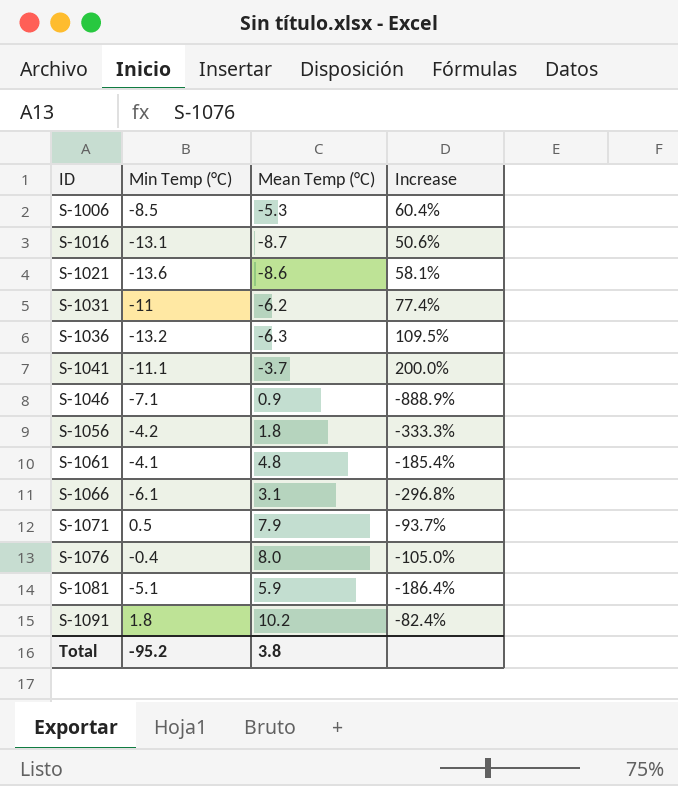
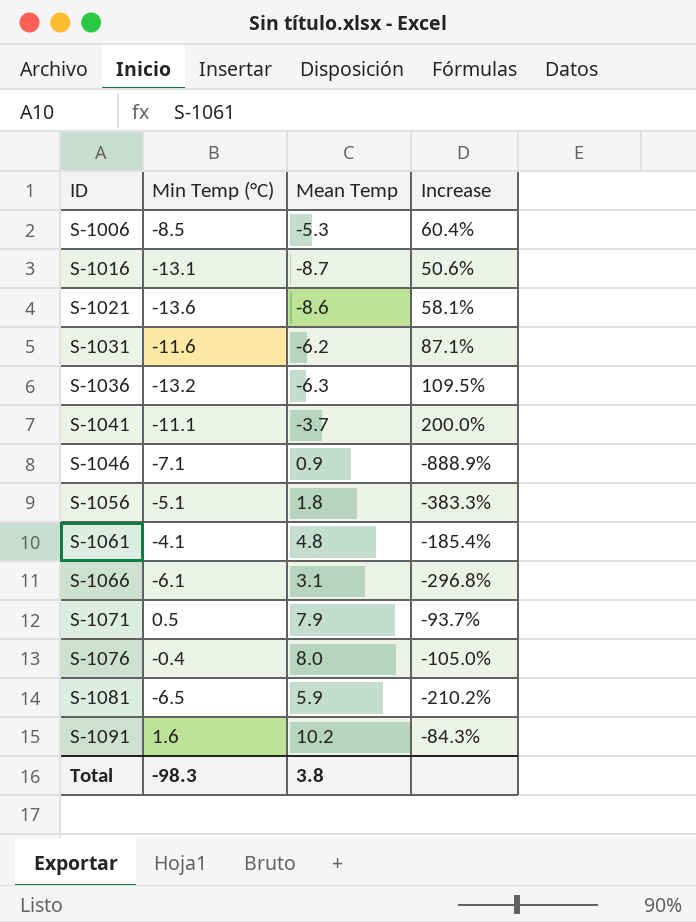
column name: Mean Temp (°C) -> Mean Temp
S-1031 | Min Temp (°C): -11 -> -11.6
S-1031 | Increase: 77.4% -> 87.1%
S-1056 | Min Temp (°C): -4.2 -> -5.1
S-1056 | Increase: -333.3% -> -383.3%
S-1081 | Min Temp (°C): -5.1 -> -6.5
S-1081 | Increase: -186.4% -> -210.2%
S-1091 | Min Temp (°C): 1.8 -> 1.6
S-1091 | Increase: -82.4% -> -84.3%
Total | Min Temp (°C): -95.2 -> -98.3

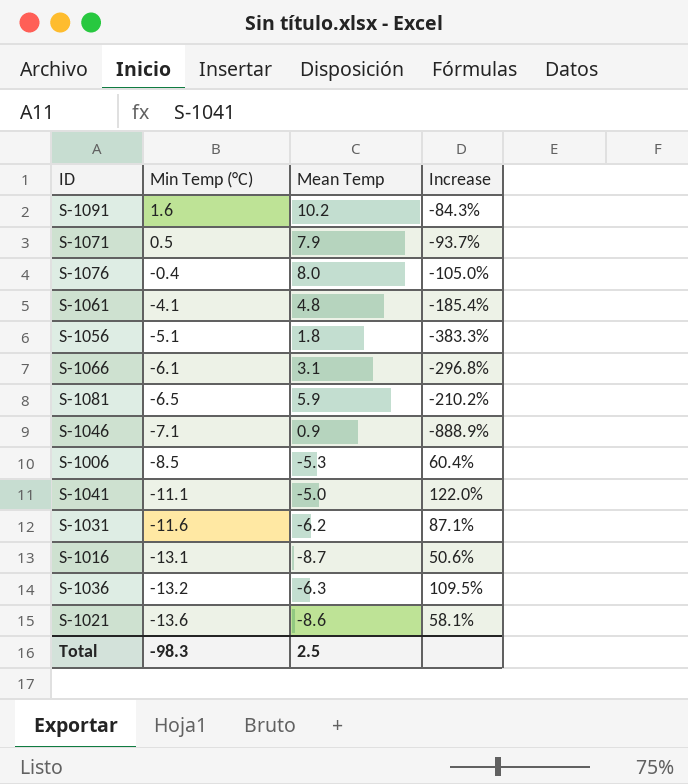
row order: ID ascending -> Min Temp (°C) descending
S-1041 | Mean Temp: -3.7 -> -5.0
S-1041 | Increase: 200.0% -> 122.0%
Total | Mean Temp: 3.8 -> 2.5

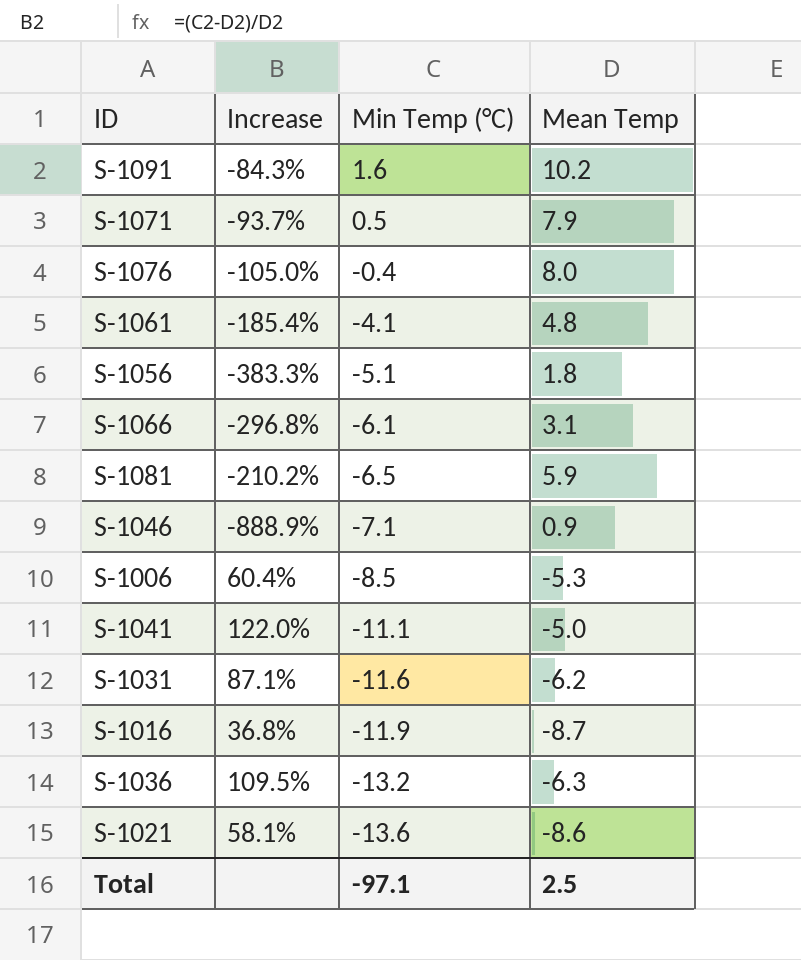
column Increase | position: 4 -> 2
S-1016 | Increase: 50.6% -> 36.8%
S-1016 | Min Temp (°C): -13.1 -> -11.9
Total | Min Temp (°C): -98.3 -> -97.1

